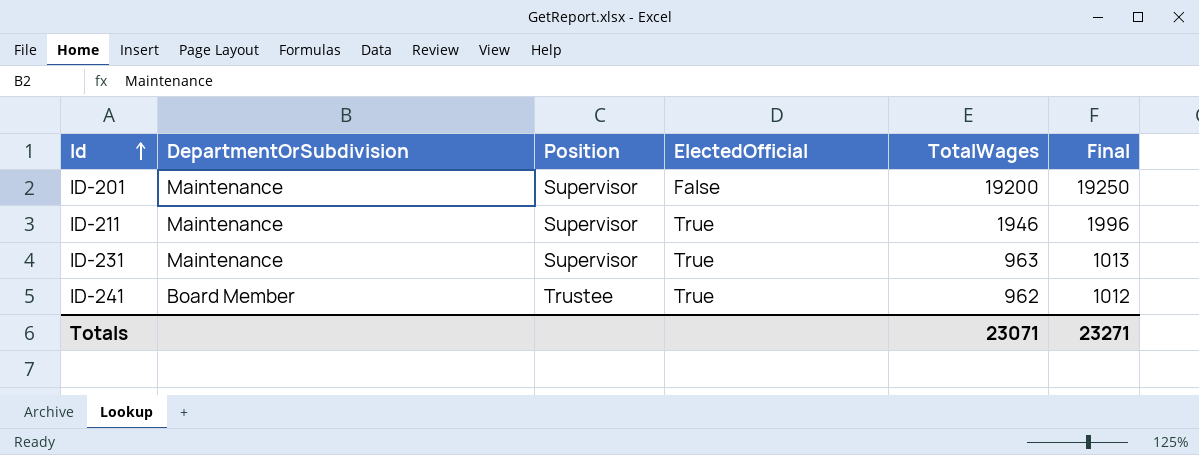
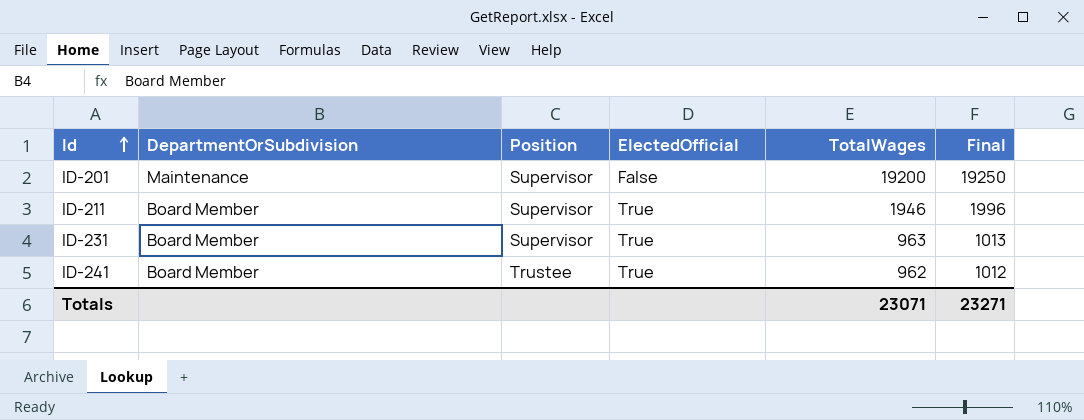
ID-211 | DepartmentOrSubdivision: Maintenance -> Board Member
ID-231 | DepartmentOrSubdivision: Maintenance -> Board Member

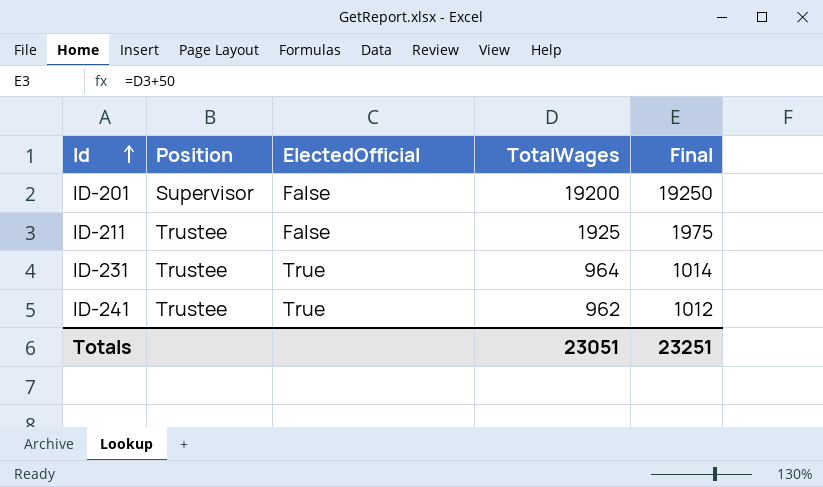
column DepartmentOrSubdivision | position: 2 -> none
ID-211 | Position: Supervisor -> Trustee
ID-211 | ElectedOfficial: True -> False
ID-211 | TotalWages: 1946 -> 1925
ID-211 | Final: 1996 -> 1975
ID-231 | Position: Supervisor -> Trustee
ID-231 | TotalWages: 963 -> 964
ID-231 | Final: 1013 -> 1014
Totals | TotalWages: 23071 -> 23051
Totals | Final: 23271 -> 23251

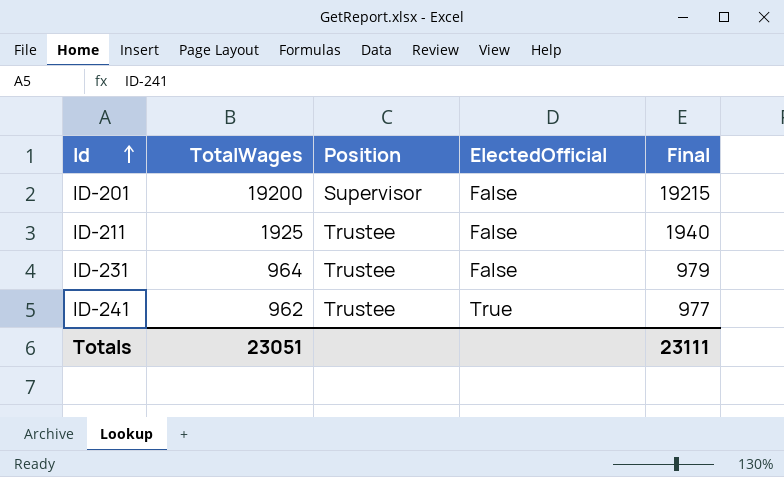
column TotalWages | position: 4 -> 2
column Final | formula: [TotalWages] + 50 -> [TotalWages] + 15
ID-231 | ElectedOfficial: True -> False
Totals | Final: 23251 -> 23111

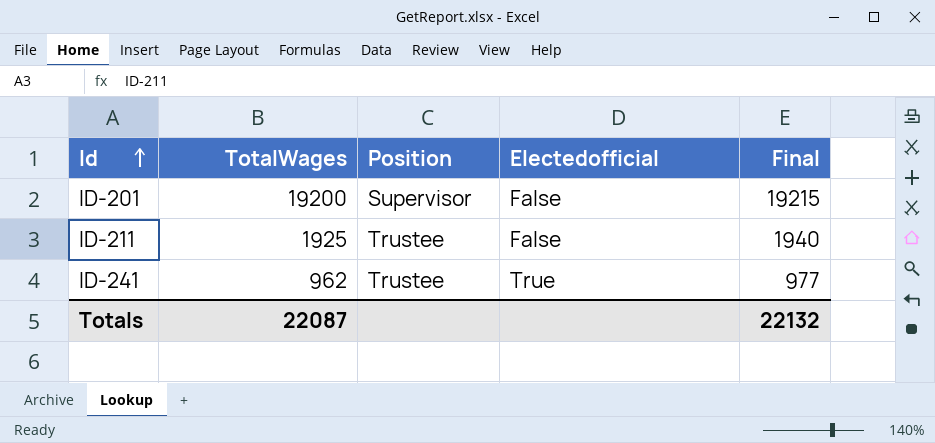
column name: ElectedOfficial -> Electedofficial
row ID-231: 964 | Trustee | False | 979 -> none
Totals | TotalWages: 23051 -> 22087
Totals | Final: 23111 -> 22132

